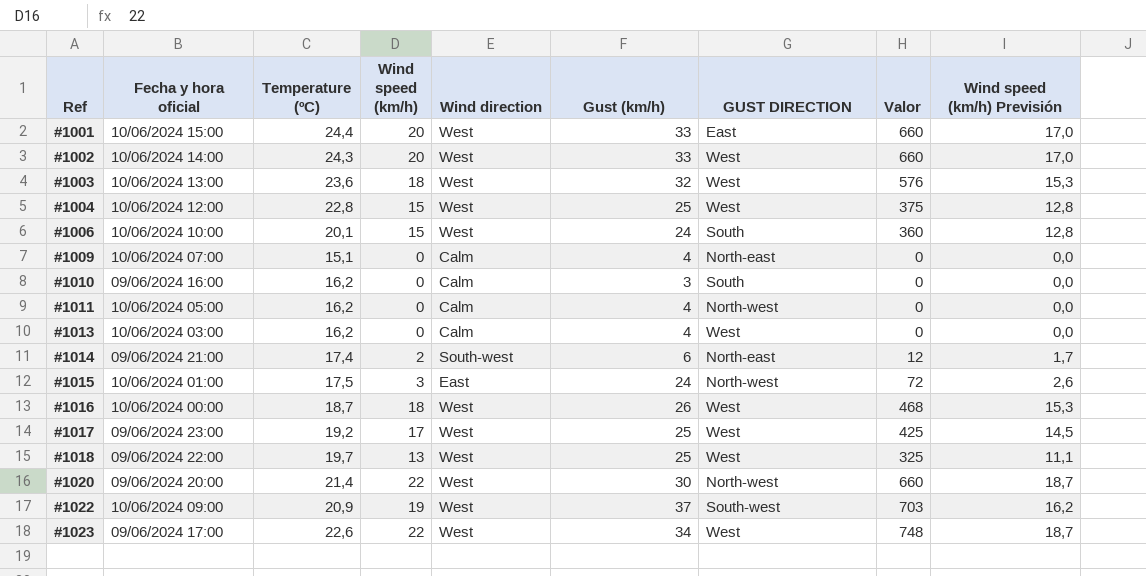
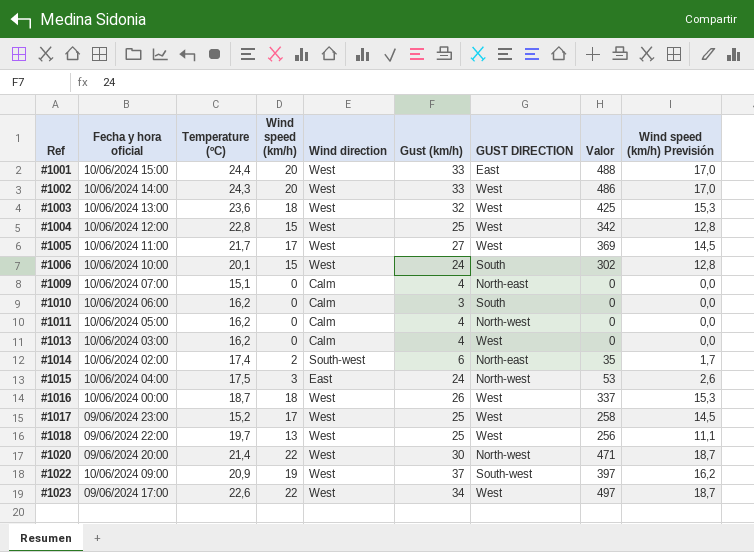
column Valor | formula: [Wind speed (km/h)] * [Gust (km/h)] -> [Temperature (ºC)] * [Wind speed (km/h)]
row #1005: none -> 10/06/2024 11:00 | 21,7 | 17 | West | 27 | West | 369 | 14,5
#1010 | Fecha y hora oficial: 09/06/2024 16:00 -> 10/06/2024 06:00
#1014 | Fecha y hora oficial: 09/06/2024 21:00 -> 10/06/2024 02:00
#1015 | Fecha y hora oficial: 10/06/2024 01:00 -> 10/06/2024 04:00
#1017 | Temperature (ºC): 19,2 -> 15,2

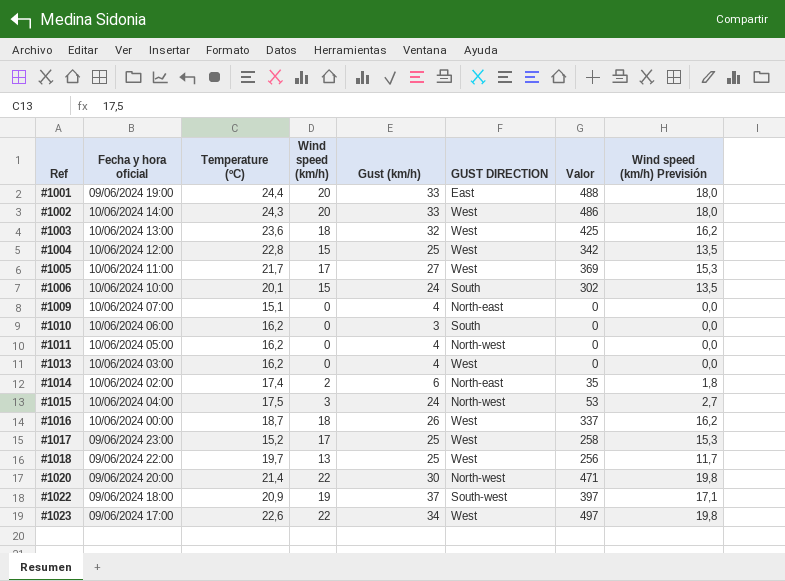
column Wind direction | position: 5 -> none
column Wind speed (km/h) Previsión | formula: [Wind speed (km/h)] * 0,85 -> [Wind speed (km/h)] * 0,9
#1001 | Fecha y hora oficial: 10/06/2024 15:00 -> 09/06/2024 19:00
#1022 | Fecha y hora oficial: 10/06/2024 09:00 -> 09/06/2024 18:00

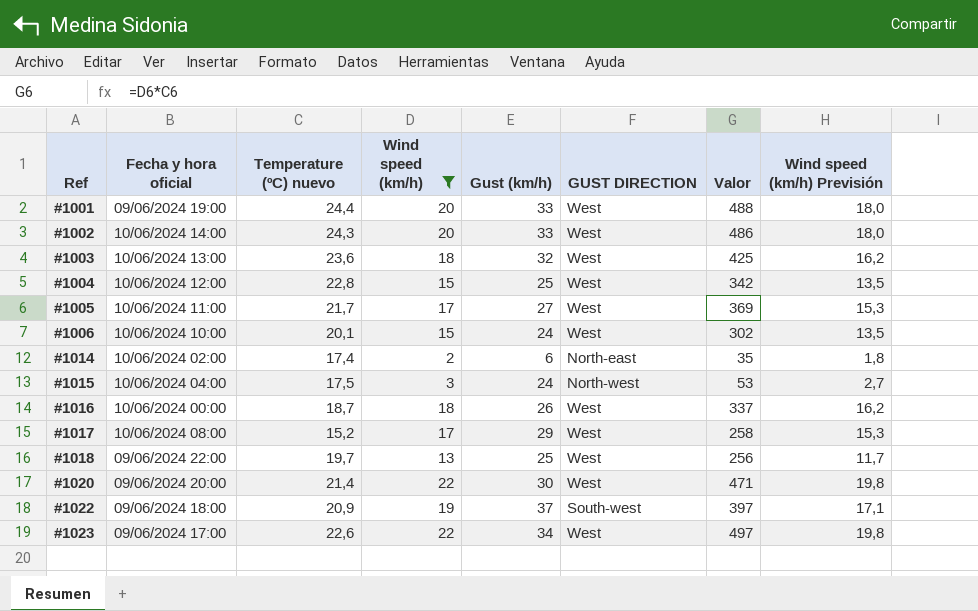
filter: none -> Wind speed (km/h) != 0
column name: Temperature (ºC) -> Temperature (ºC) nuevo
#1001 | GUST DIRECTION: East -> West
#1006 | GUST DIRECTION: South -> West
#1017 | Fecha y hora oficial: 09/06/2024 23:00 -> 10/06/2024 08:00
#1017 | Gust (km/h): 25 -> 29
#1020 | GUST DIRECTION: North-west -> West

